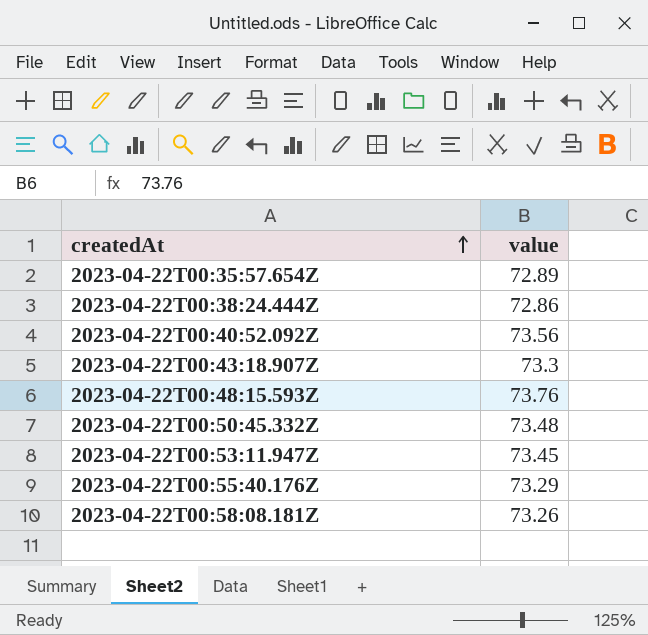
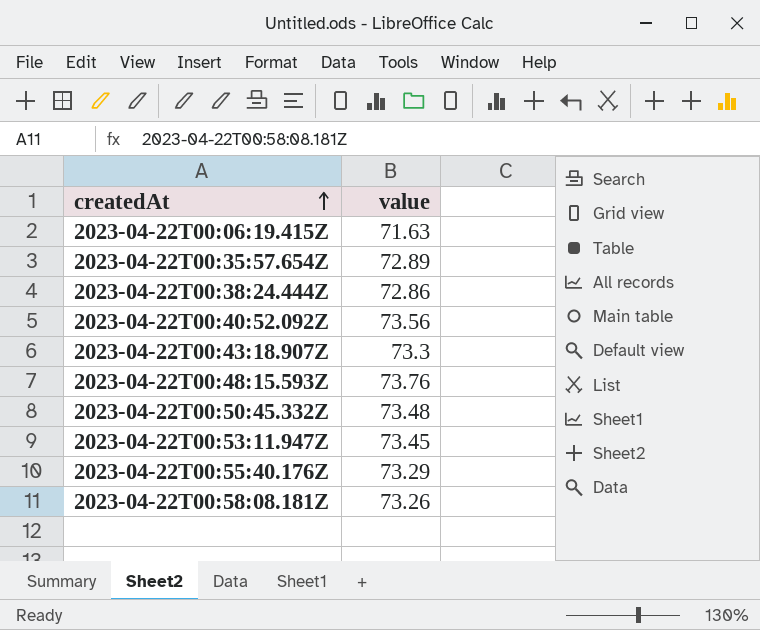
row 2023-04-22T00:06:19.415Z: none -> 71.63

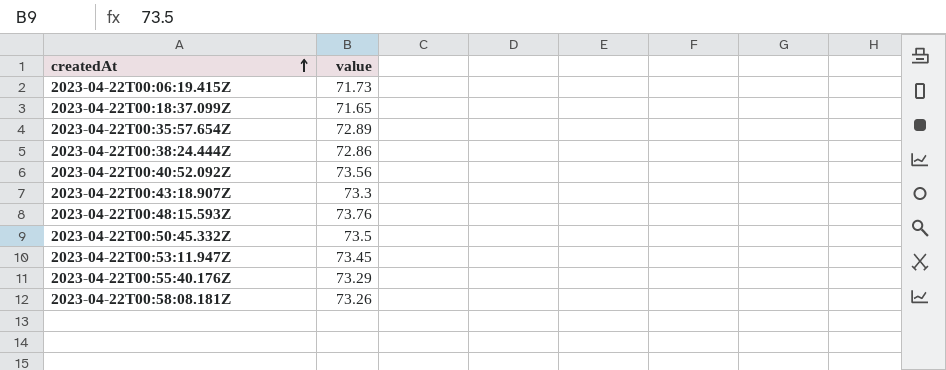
2023-04-22T00:06:19.415Z | value: 71.63 -> 71.73
row 2023-04-22T00:18:37.099Z: none -> 71.65
2023-04-22T00:50:45.332Z | value: 73.48 -> 73.5

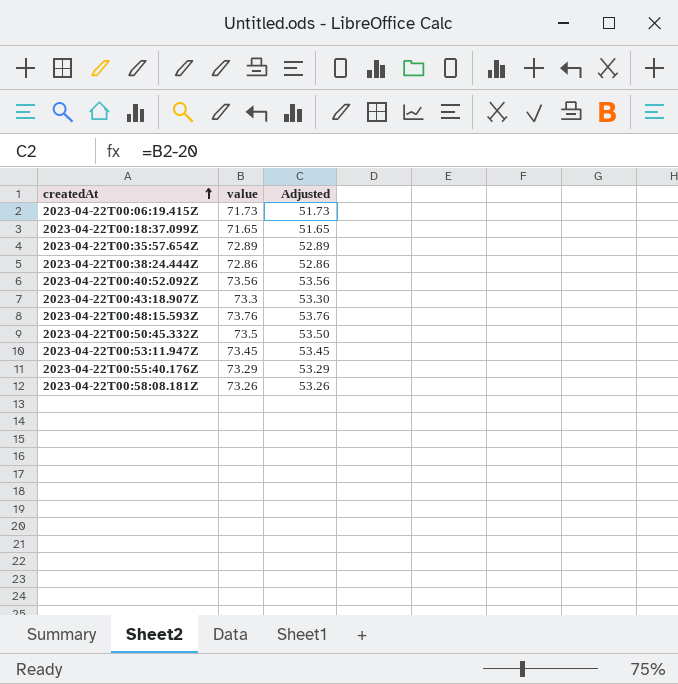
column Adjusted | formula: none -> [value] - 20

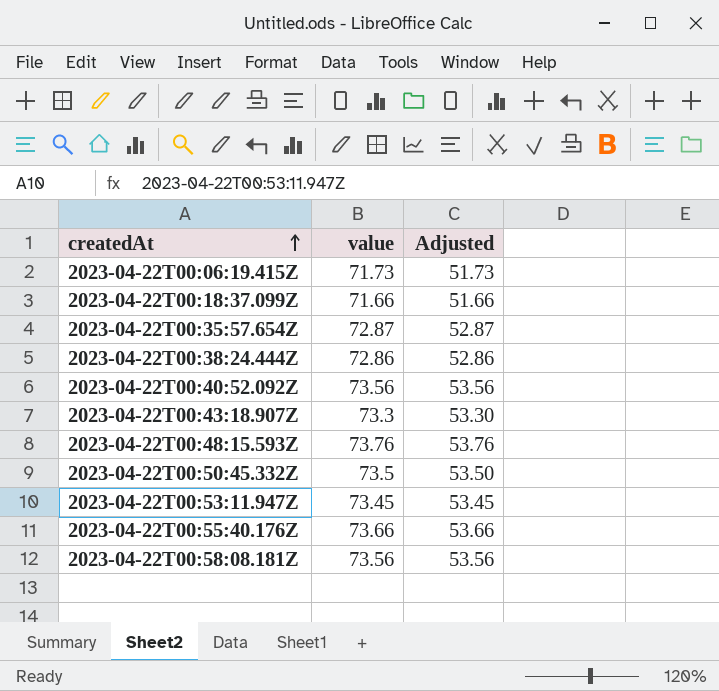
2023-04-22T00:18:37.099Z | value: 71.65 -> 71.66
2023-04-22T00:18:37.099Z | Adjusted: 51.65 -> 51.66
2023-04-22T00:35:57.654Z | value: 72.89 -> 72.87
2023-04-22T00:35:57.654Z | Adjusted: 52.89 -> 52.87
2023-04-22T00:55:40.176Z | value: 73.29 -> 73.66
2023-04-22T00:55:40.176Z | Adjusted: 53.29 -> 53.66
2023-04-22T00:58:08.181Z | value: 73.26 -> 73.56
2023-04-22T00:58:08.181Z | Adjusted: 53.26 -> 53.56

